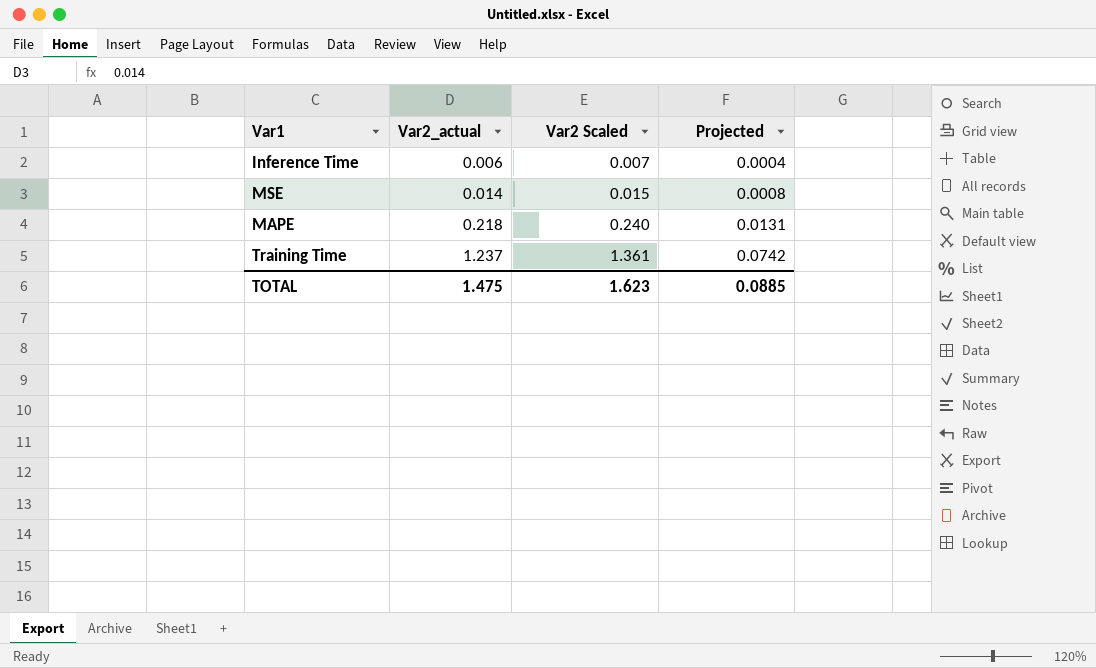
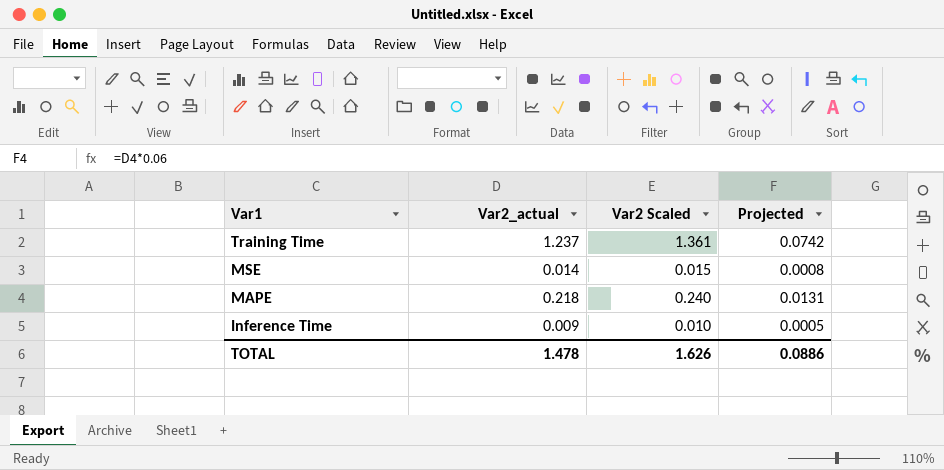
row order: Var2_actual ascending -> Var1 descending
Inference Time | Var2_actual: 0.006 -> 0.009
Inference Time | Var2 Scaled: 0.007 -> 0.010
Inference Time | Projected: 0.0004 -> 0.0005
TOTAL | Var2_actual: 1.475 -> 1.478
TOTAL | Var2 Scaled: 1.623 -> 1.626
TOTAL | Projected: 0.0885 -> 0.0886

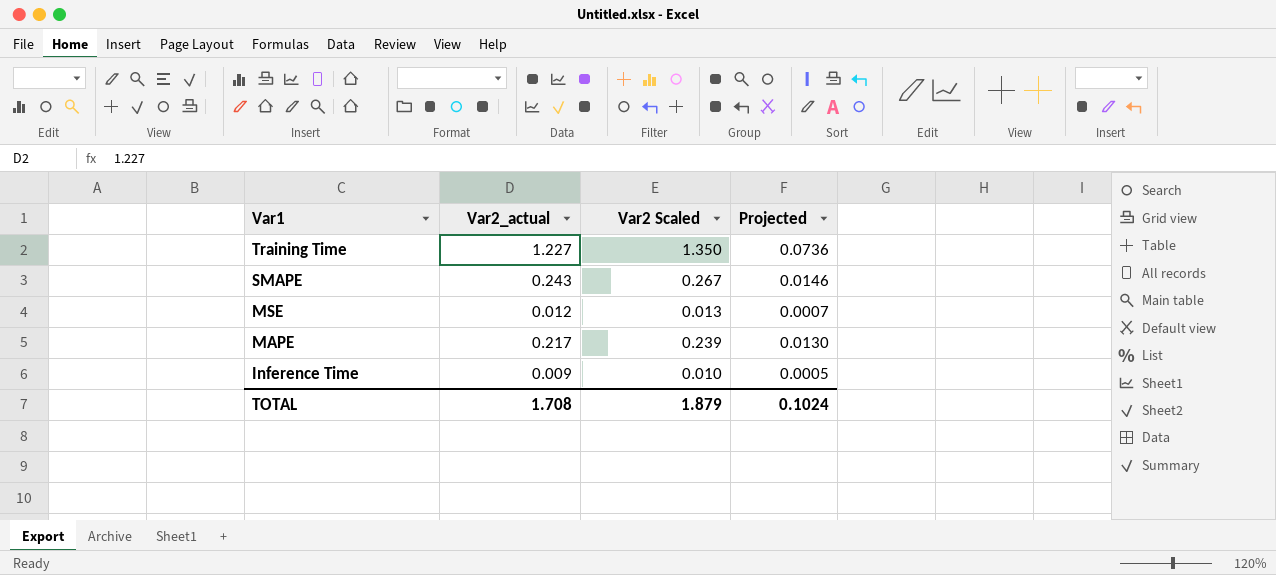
Training Time | Var2_actual: 1.237 -> 1.227
Training Time | Var2 Scaled: 1.361 -> 1.350
Training Time | Projected: 0.0742 -> 0.0736
row SMAPE: none -> 0.243 | 0.267 | 0.0146
MSE | Var2_actual: 0.014 -> 0.012
MSE | Var2 Scaled: 0.015 -> 0.013
MSE | Projected: 0.0008 -> 0.0007
MAPE | Var2_actual: 0.218 -> 0.217
MAPE | Var2 Scaled: 0.240 -> 0.239
MAPE | Projected: 0.0131 -> 0.0130
TOTAL | Var2_actual: 1.478 -> 1.708
TOTAL | Var2 Scaled: 1.626 -> 1.879
TOTAL | Projected: 0.0886 -> 0.1024

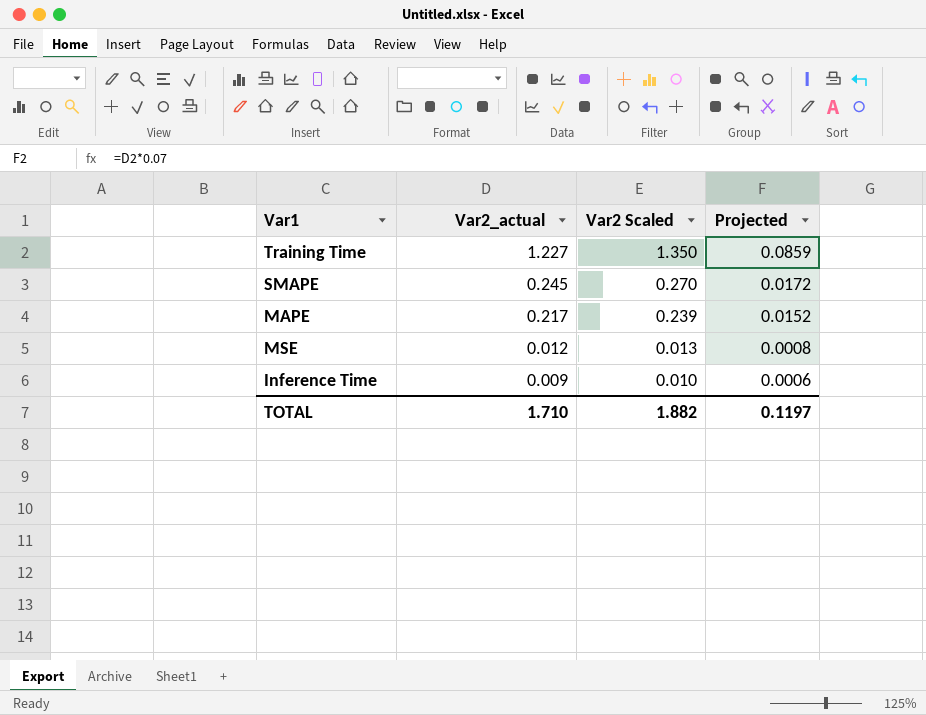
row order: Var1 descending -> Var2_actual descending
column Projected | formula: [Var2_actual] * 0.06 -> [Var2_actual] * 0.07
SMAPE | Var2_actual: 0.243 -> 0.245
SMAPE | Var2 Scaled: 0.267 -> 0.270
TOTAL | Var2_actual: 1.708 -> 1.710
TOTAL | Var2 Scaled: 1.879 -> 1.882
TOTAL | Projected: 0.1024 -> 0.1197

